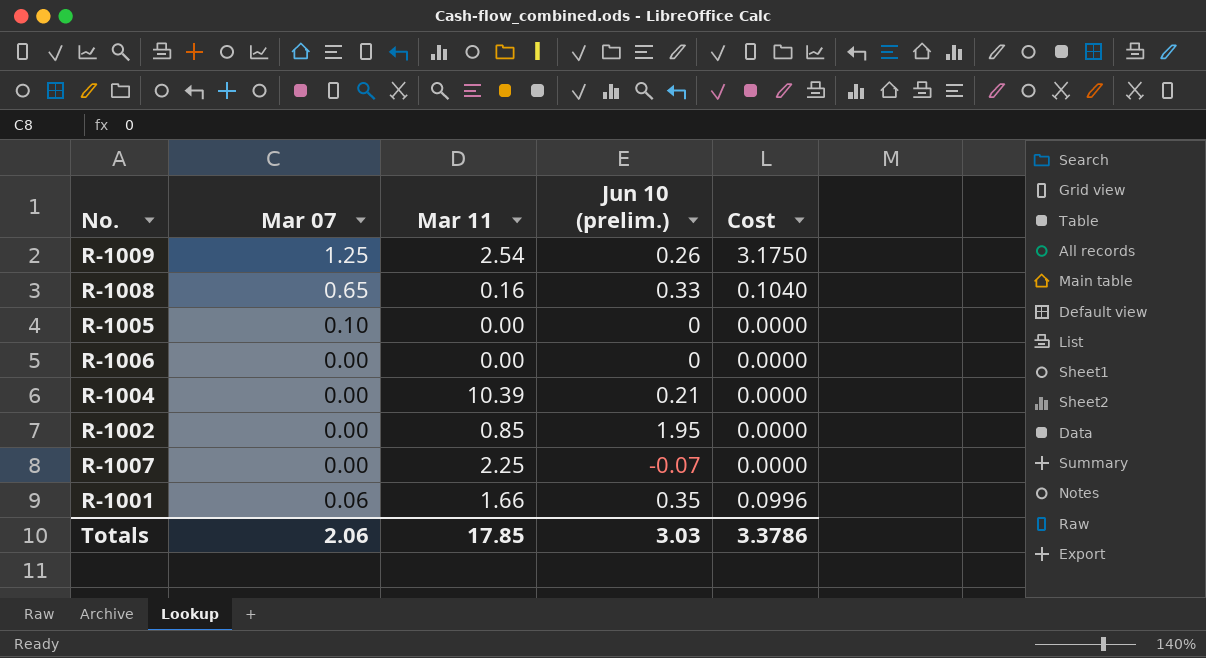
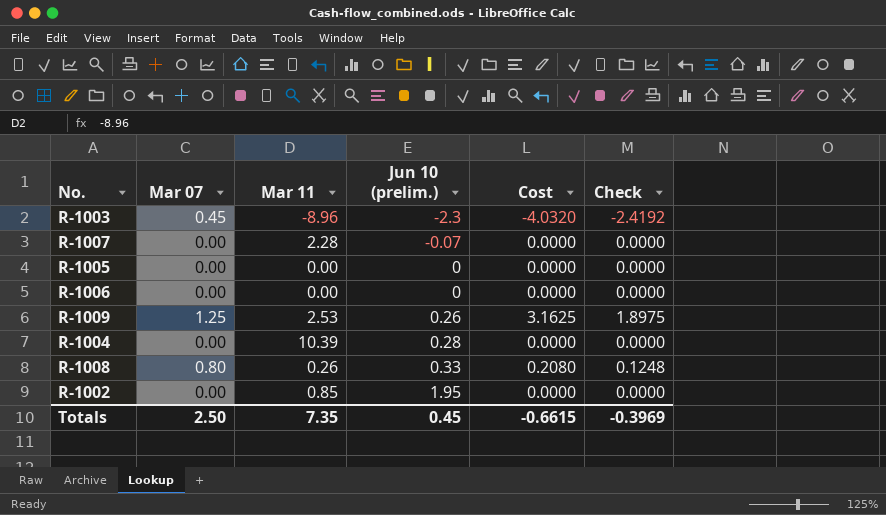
row order: none -> Jun 10 (prelim.) ascending
column Check | formula: none -> [Cost] * 0.6
row R-1001: 0.06 | 1.66 | 0.35 | 0.0996 -> none
row R-1003: none -> 0.45 | -8.96 | -2.3 | -4.0320 | -2.4192
R-1007 | Mar 11: 2.25 -> 2.28
R-1005 | Mar 07: 0.10 -> 0.00
R-1009 | Mar 11: 2.54 -> 2.53
R-1009 | Cost: 3.1750 -> 3.1625
R-1004 | Jun 10 (prelim.): 0.21 -> 0.28
R-1008 | Mar 07: 0.65 -> 0.80
R-1008 | Mar 11: 0.16 -> 0.26
R-1008 | Cost: 0.1040 -> 0.2080
Totals | Mar 07: 2.06 -> 2.50
Totals | Mar 11: 17.85 -> 7.35
Totals | Jun 10 (prelim.): 3.03 -> 0.45
Totals | Cost: 3.3786 -> -0.6615

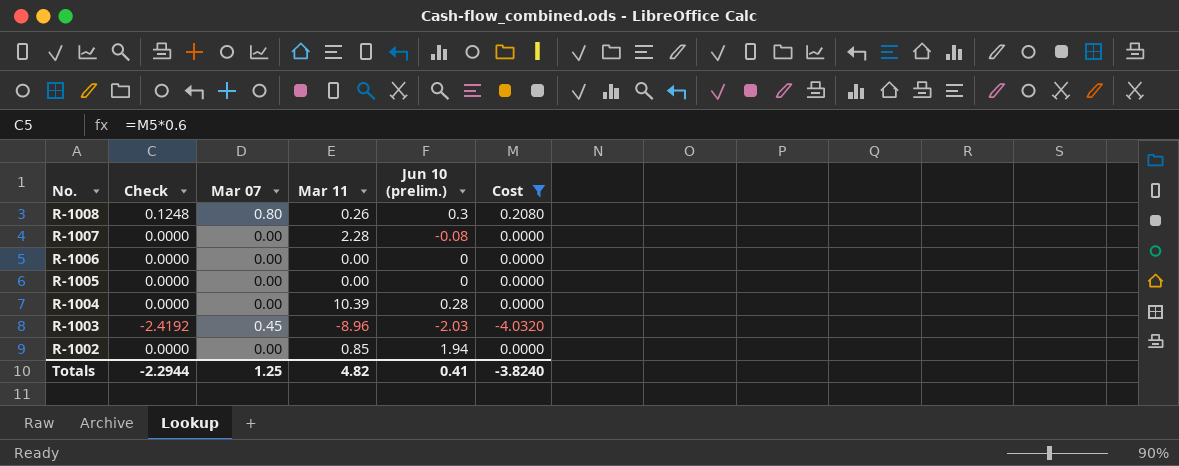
filter: none -> Cost != 3.1625
row order: Jun 10 (prelim.) ascending -> No. descending
column Check | position: 6 -> 2
R-1008 | Jun 10 (prelim.): 0.33 -> 0.3
R-1007 | Jun 10 (prelim.): -0.07 -> -0.08
R-1003 | Jun 10 (prelim.): -2.3 -> -2.03
R-1002 | Jun 10 (prelim.): 1.95 -> 1.94
Totals | Check: -0.3969 -> -2.2944
Totals | Mar 07: 2.50 -> 1.25
Totals | Mar 11: 7.35 -> 4.82
Totals | Jun 10 (prelim.): 0.45 -> 0.41
Totals | Cost: -0.6615 -> -3.8240

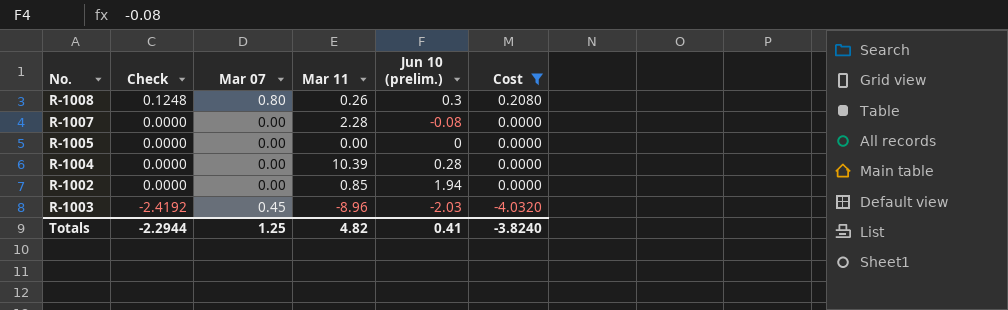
row order: No. descending -> Check descending
row R-1006: 0.0000 | 0.00 | 0.00 | 0 | 0.0000 -> none

